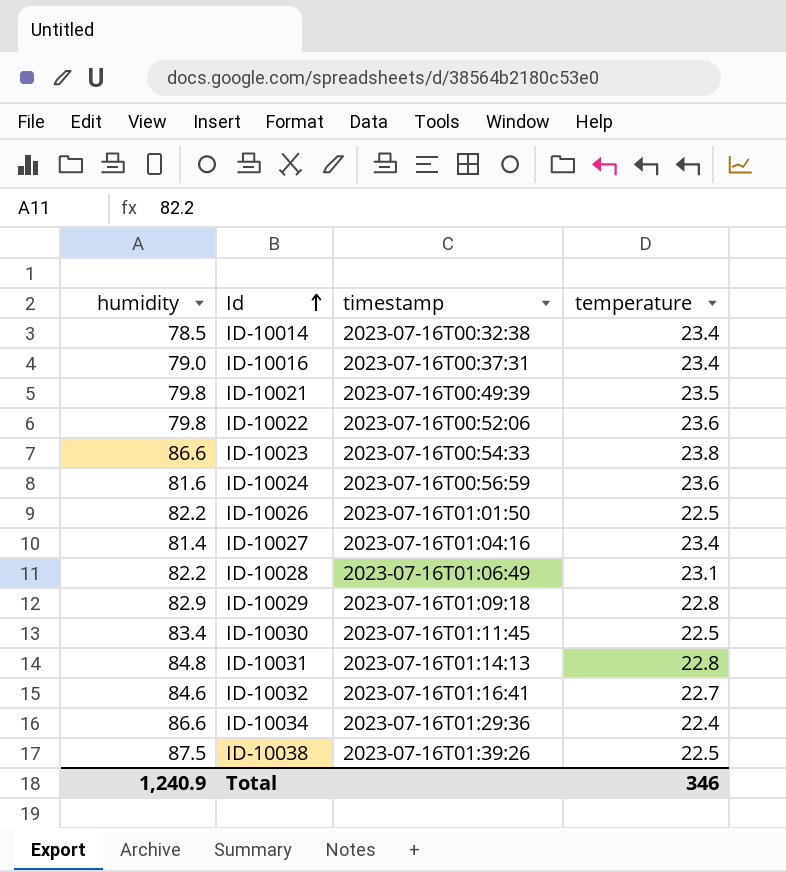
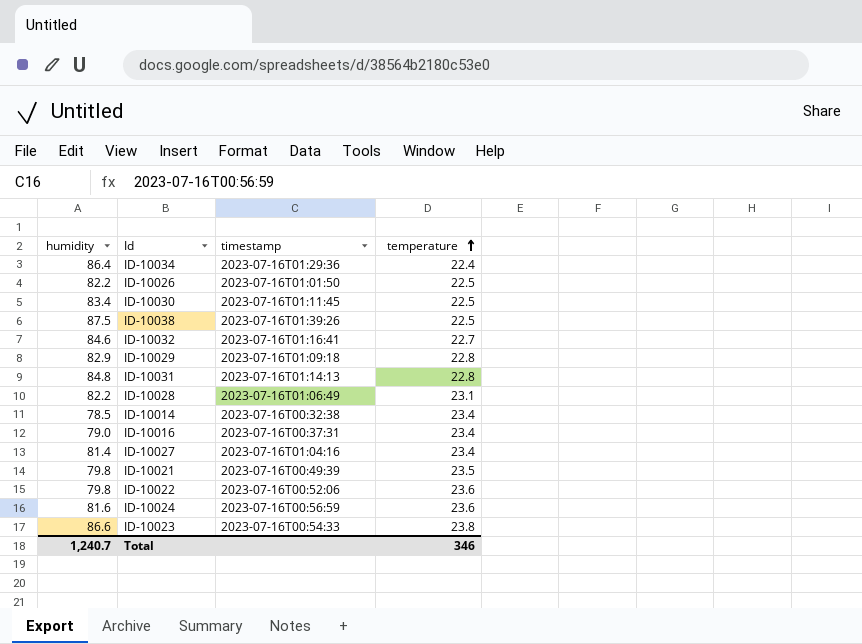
row order: Id ascending -> temperature ascending
ID-10034 | humidity: 86.6 -> 86.4
Total | humidity: 1,240.9 -> 1,240.7

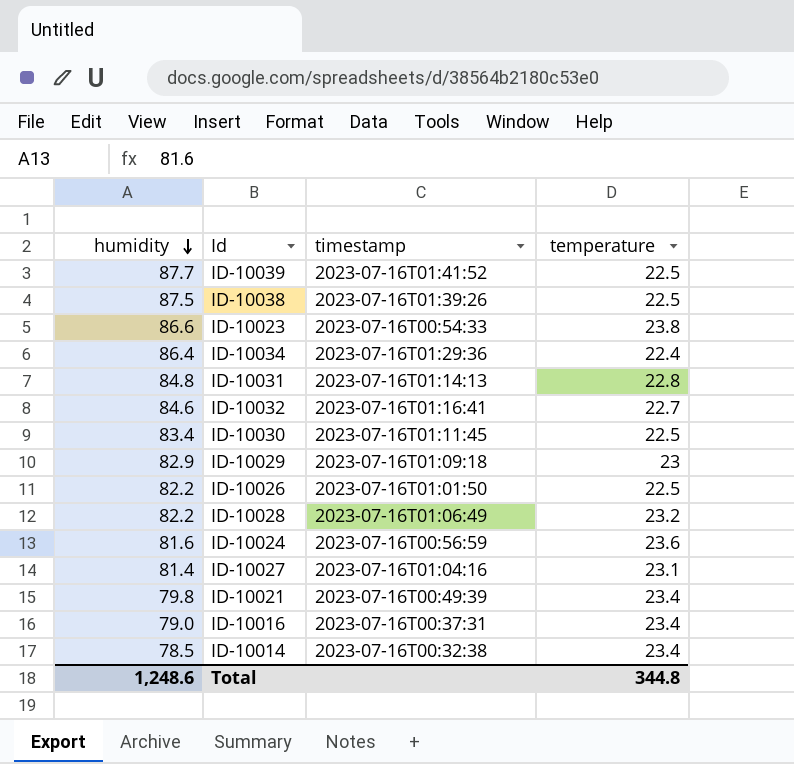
row order: temperature ascending -> humidity descending
row ID-10022: 79.8 | 2023-07-16T00:52:06 | 23.6 -> none
row ID-10039: none -> 87.7 | 2023-07-16T01:41:52 | 22.5
ID-10029 | temperature: 22.8 -> 23
ID-10028 | temperature: 23.1 -> 23.2
ID-10027 | temperature: 23.4 -> 23.1
ID-10021 | temperature: 23.5 -> 23.4
Total | humidity: 1,240.7 -> 1,248.6
Total | temperature: 346 -> 344.8

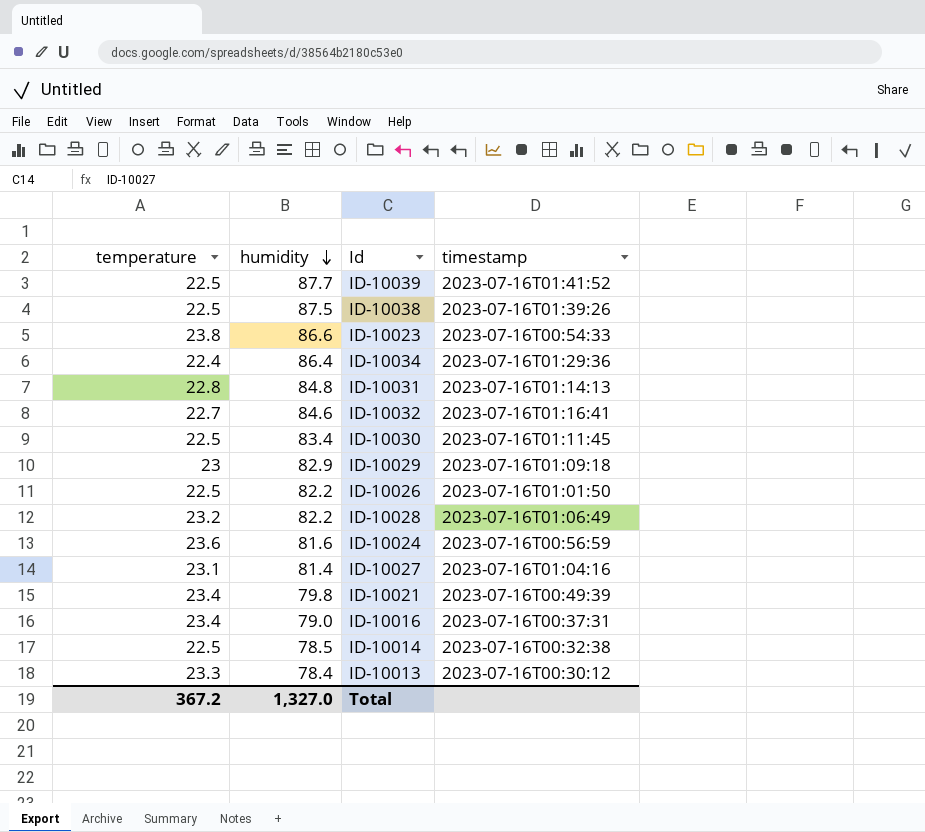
column temperature | position: 4 -> 1
ID-10014 | temperature: 23.4 -> 22.5
row ID-10013: none -> 23.3 | 78.4 | 2023-07-16T00:30:12
Total | temperature: 344.8 -> 367.2
Total | humidity: 1,248.6 -> 1,327.0

